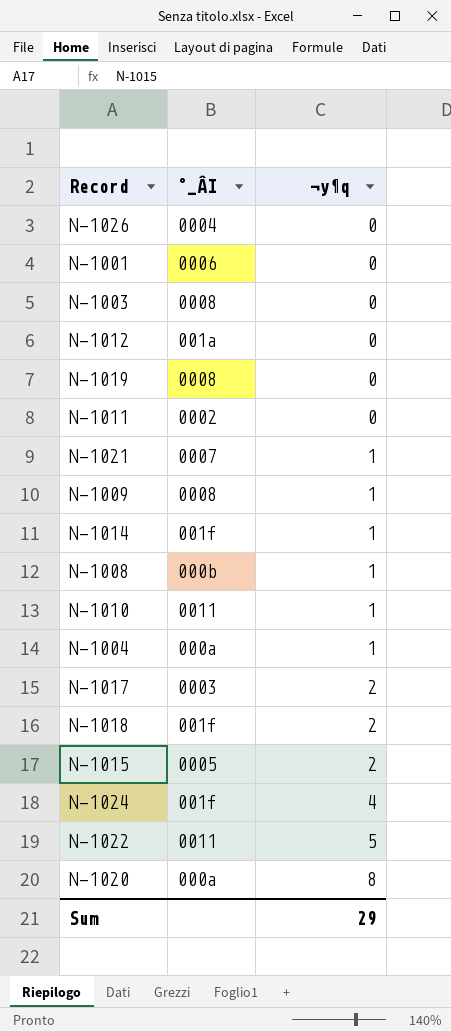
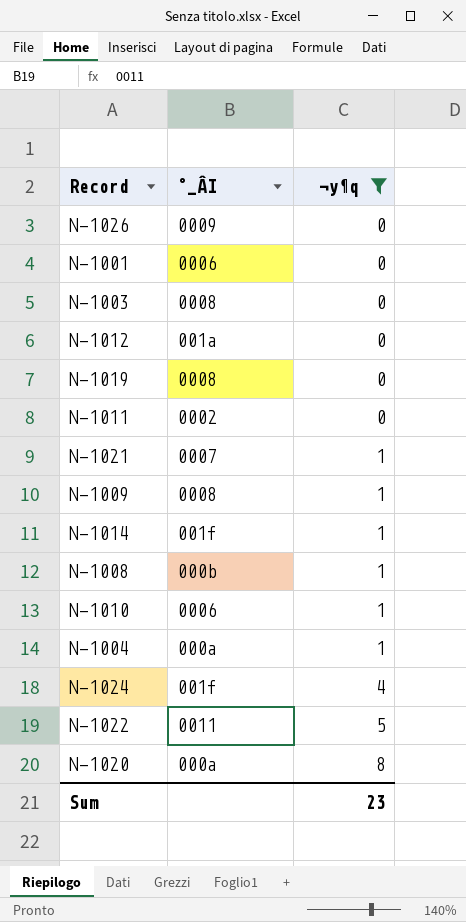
filter: none -> ¬y¶q != 2
N-1026 | °_ÂI: 0004 -> 0009
N-1010 | °_ÂI: 0011 -> 0006
Sum | ¬y¶q: 29 -> 23

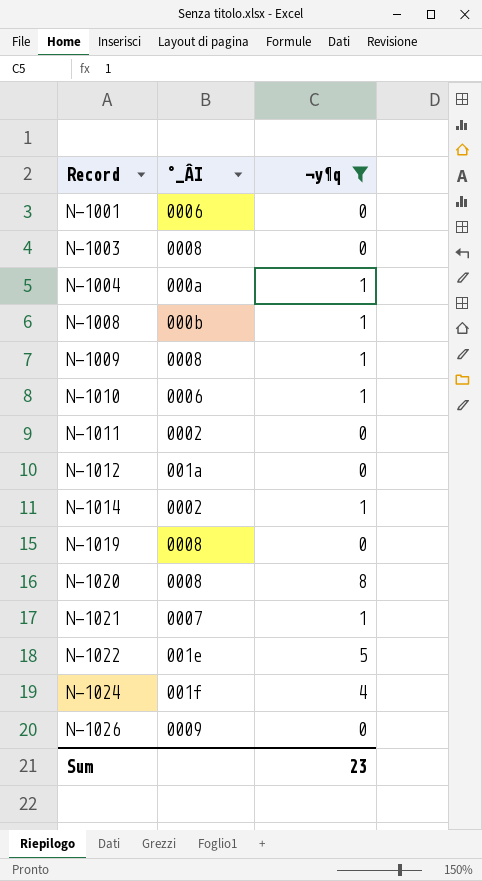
row order: ¬y¶q ascending -> Record ascending
N-1014 | °_ÂI: 001f -> 0002
N-1020 | °_ÂI: 000a -> 0008
N-1022 | °_ÂI: 0011 -> 001e

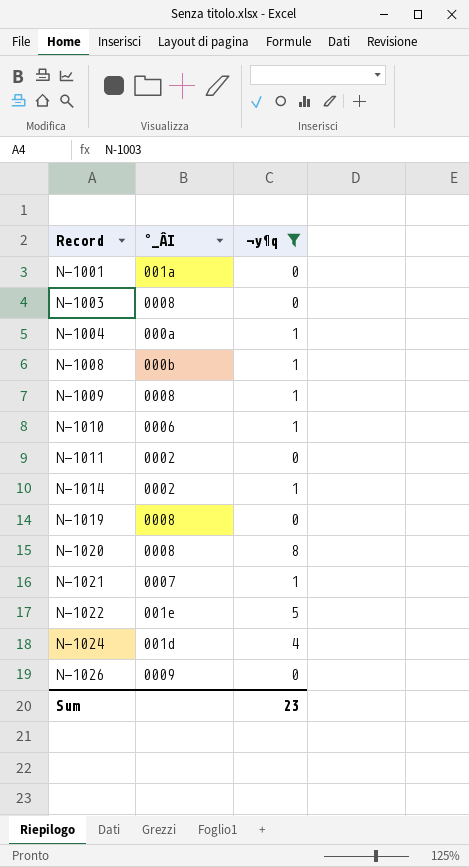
row N-1012: 001a | 0 -> none
N-1001 | °_ÂI: 0006 -> 001a
N-1024 | °_ÂI: 001f -> 001d

